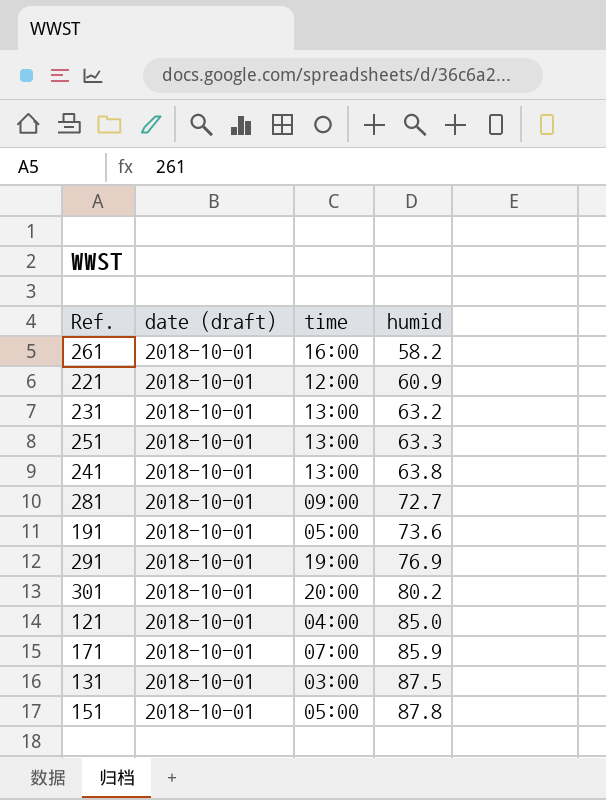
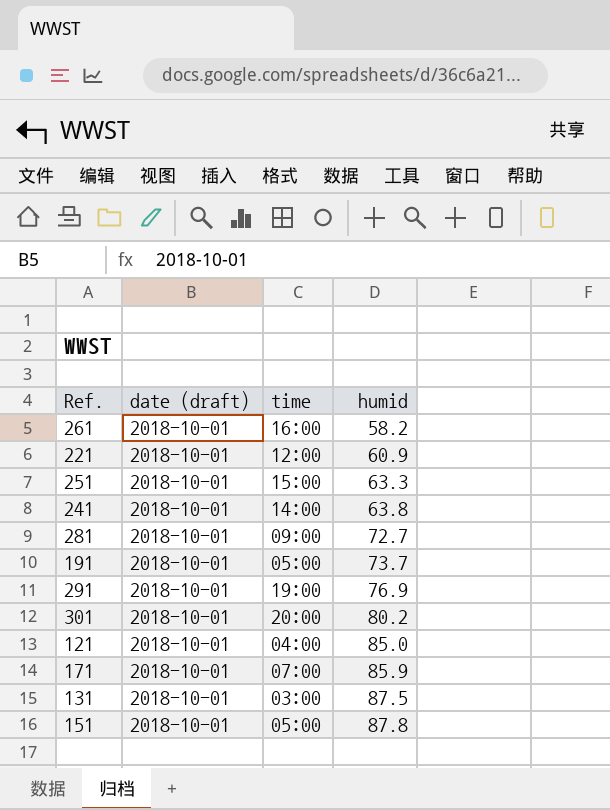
row 231: 2018-10-01 | 13:00 | 63.2 -> none
251 | time: 13:00 -> 15:00
241 | time: 13:00 -> 14:00
191 | humid: 73.6 -> 73.7

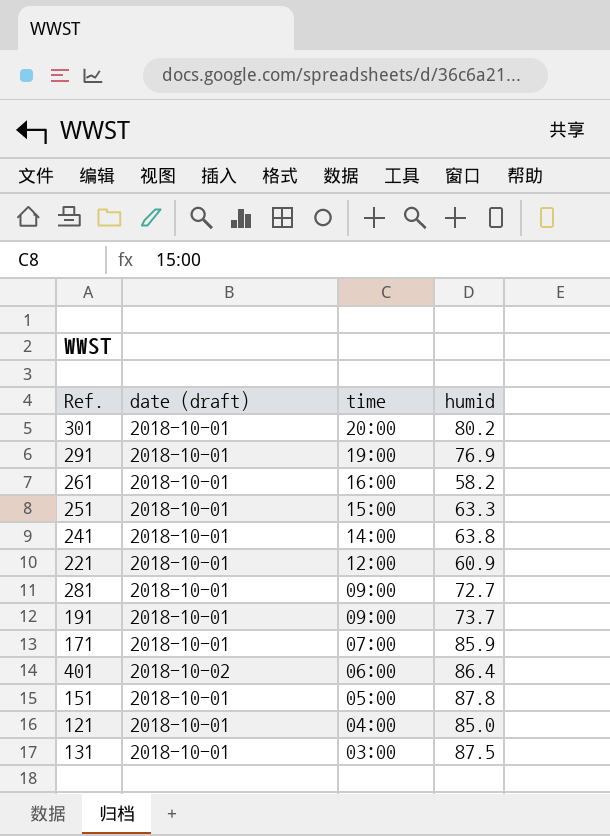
row order: humid ascending -> time descending
191 | time: 05:00 -> 09:00
row 401: none -> 2018-10-02 | 06:00 | 86.4

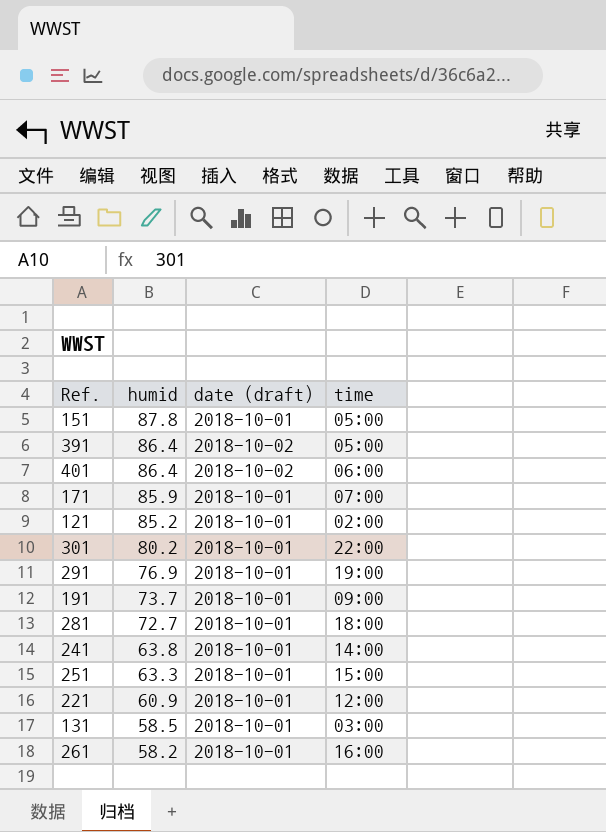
row order: time descending -> humid descending
column humid | position: 4 -> 2
row 391: none -> 86.4 | 2018-10-02 | 05:00
121 | humid: 85.0 -> 85.2
121 | time: 04:00 -> 02:00
301 | time: 20:00 -> 22:00
281 | time: 09:00 -> 18:00
131 | humid: 87.5 -> 58.5

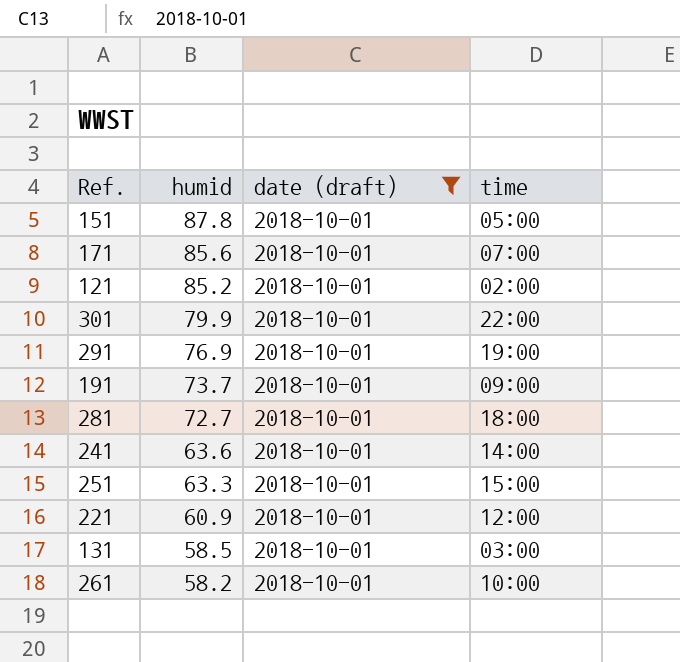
filter: none -> date (draft) = 2018-10-01
171 | humid: 85.9 -> 85.6
301 | humid: 80.2 -> 79.9
241 | humid: 63.8 -> 63.6
261 | time: 16:00 -> 10:00

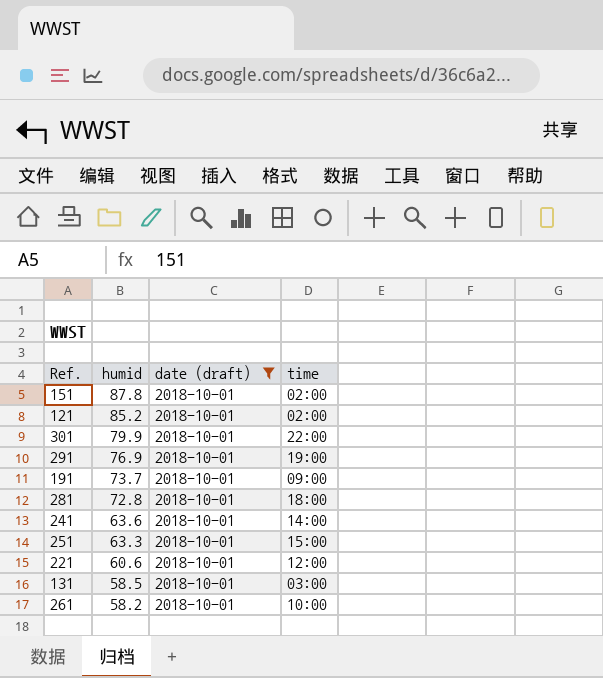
row 171: 85.6 | 2018-10-01 | 07:00 -> none
151 | time: 05:00 -> 02:00
281 | humid: 72.7 -> 72.8
221 | humid: 60.9 -> 60.6

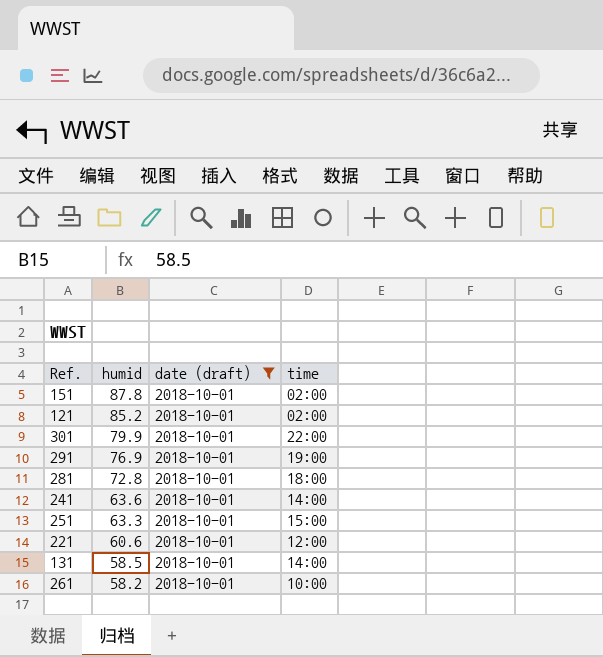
row 191: 73.7 | 2018-10-01 | 09:00 -> none
131 | time: 03:00 -> 14:00

